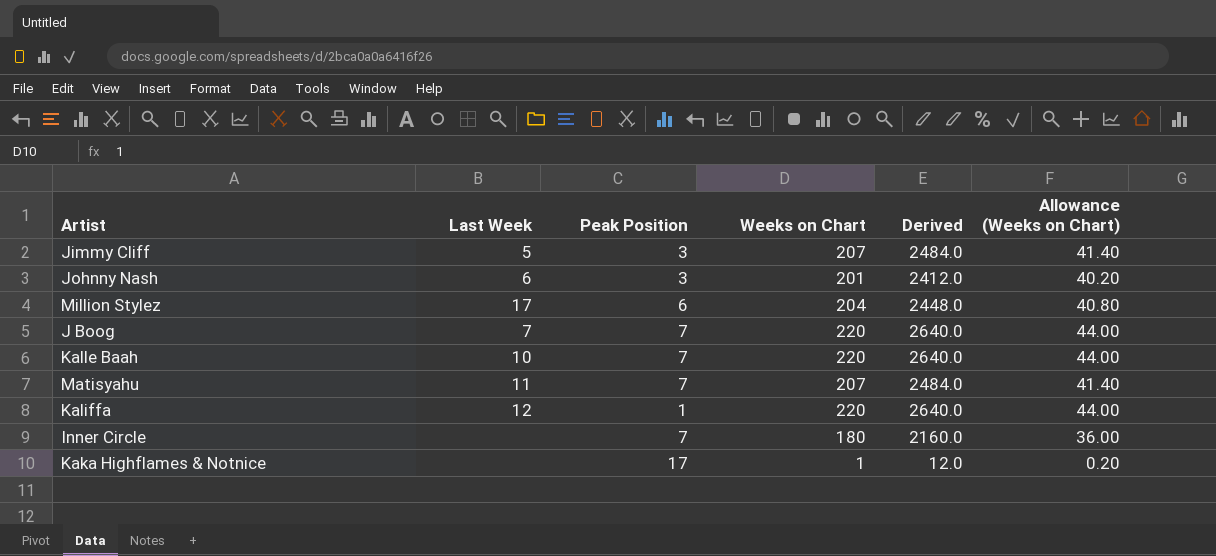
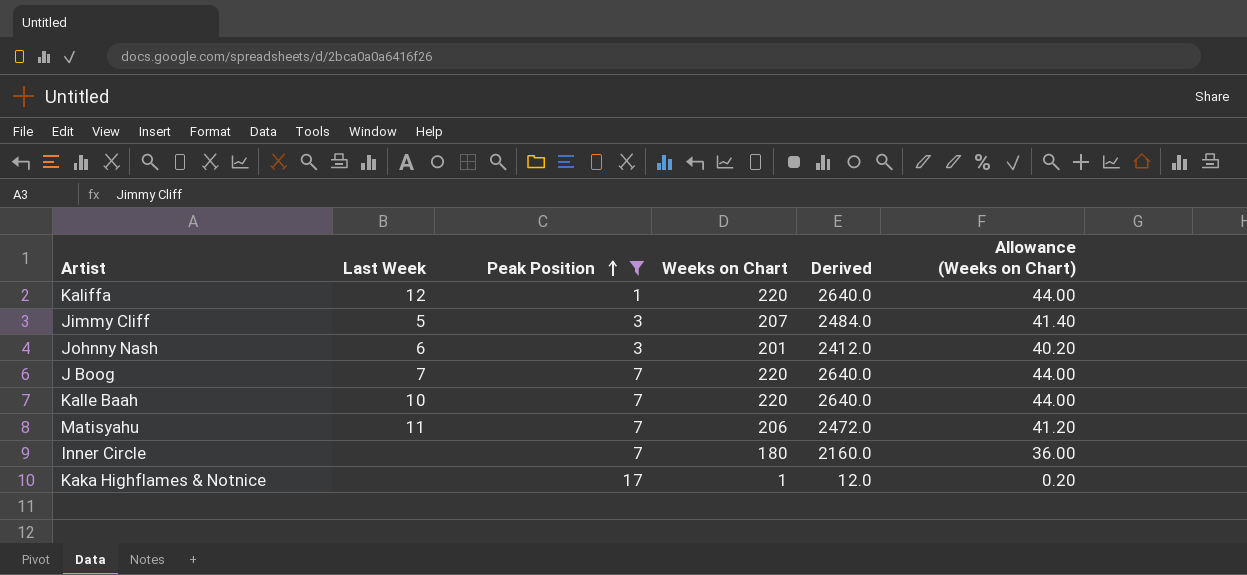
filter: none -> Peak Position != 6
row order: none -> Peak Position ascending
Matisyahu | Weeks on Chart: 207 -> 206
Matisyahu | Derived: 2484.0 -> 2472.0
Matisyahu | Allowance (Weeks on Chart): 41.40 -> 41.20

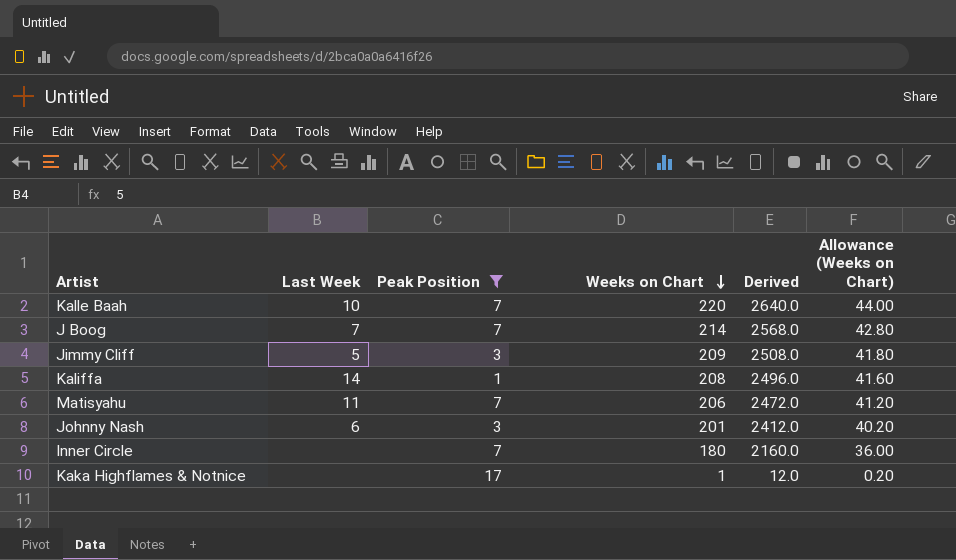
row order: Peak Position ascending -> Weeks on Chart descending
J Boog | Weeks on Chart: 220 -> 214
J Boog | Derived: 2640.0 -> 2568.0
J Boog | Allowance (Weeks on Chart): 44.00 -> 42.80
Jimmy Cliff | Weeks on Chart: 207 -> 209
Jimmy Cliff | Derived: 2484.0 -> 2508.0
Jimmy Cliff | Allowance (Weeks on Chart): 41.40 -> 41.80
Kaliffa | Last Week: 12 -> 14
Kaliffa | Weeks on Chart: 220 -> 208
Kaliffa | Derived: 2640.0 -> 2496.0
Kaliffa | Allowance (Weeks on Chart): 44.00 -> 41.60

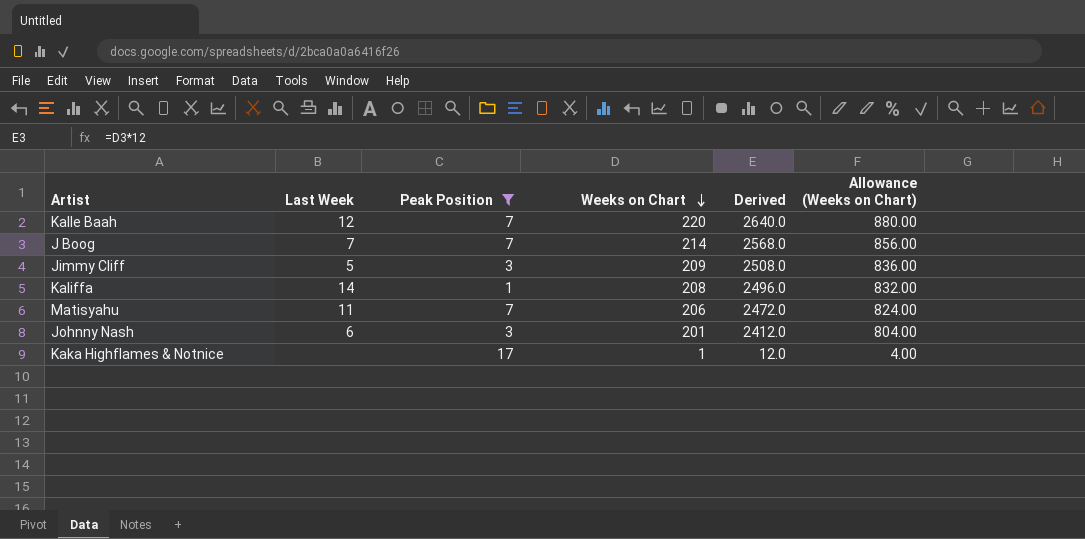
column Allowance (Weeks on Chart) | formula: [Weeks on Chart] * 0.2 -> [Weeks on Chart] * 4
row Inner Circle: none | 7 | 180 | 2160.0 | 36.00 -> none
Kalle Baah | Last Week: 10 -> 12

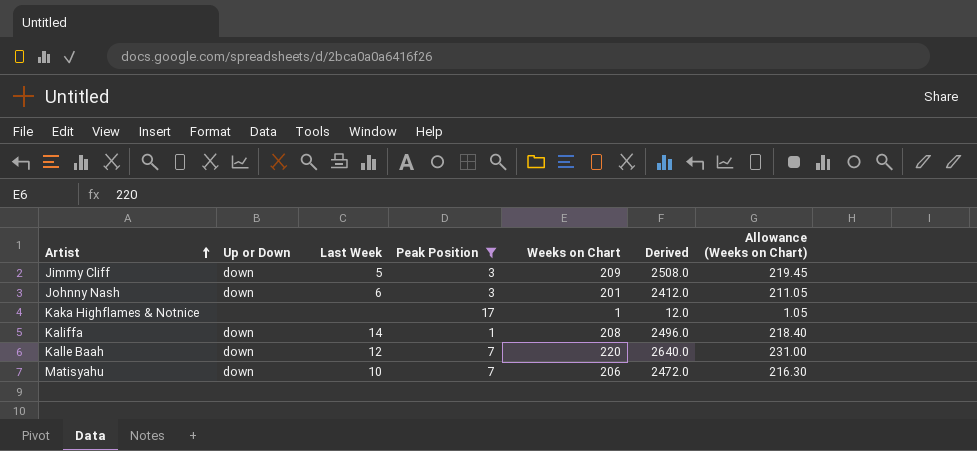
row order: Weeks on Chart descending -> Artist ascending
column Up or Down | position: none -> 2
column Allowance (Weeks on Chart) | formula: [Weeks on Chart] * 4 -> [Weeks on Chart] * 1.05
row J Boog: 7 | 7 | 214 | 2568.0 | 856.00 -> none
Matisyahu | Last Week: 11 -> 10

